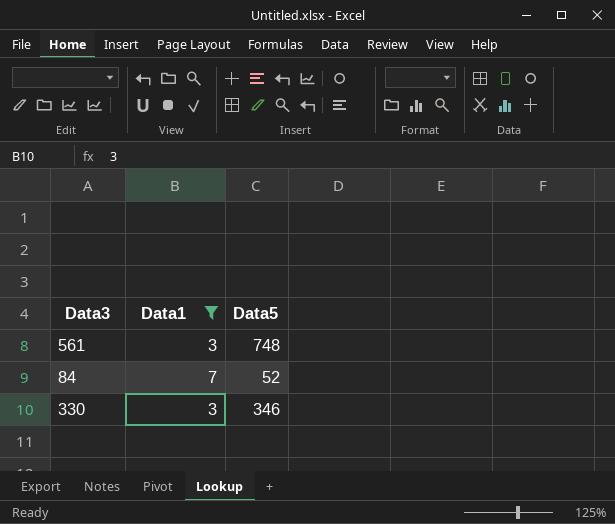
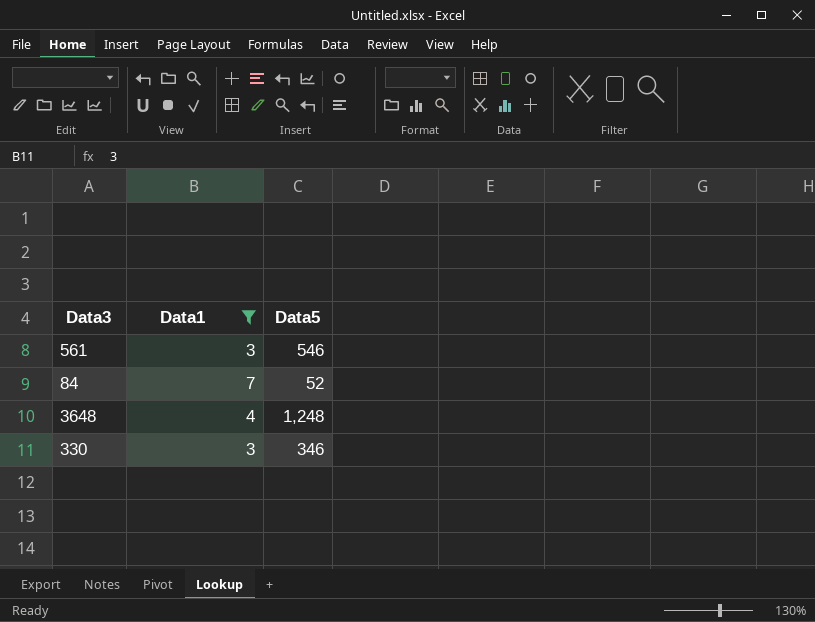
561 | Data5: 748 -> 546
row 3648: none -> 4 | 1,248

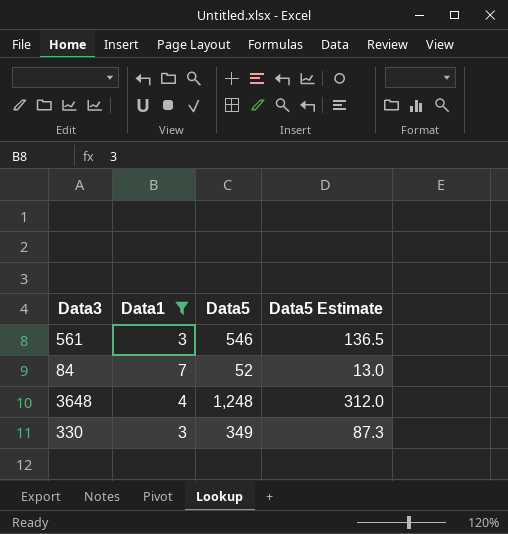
column Data5 Estimate | formula: none -> [Data5] * 0.25
330 | Data5: 346 -> 349

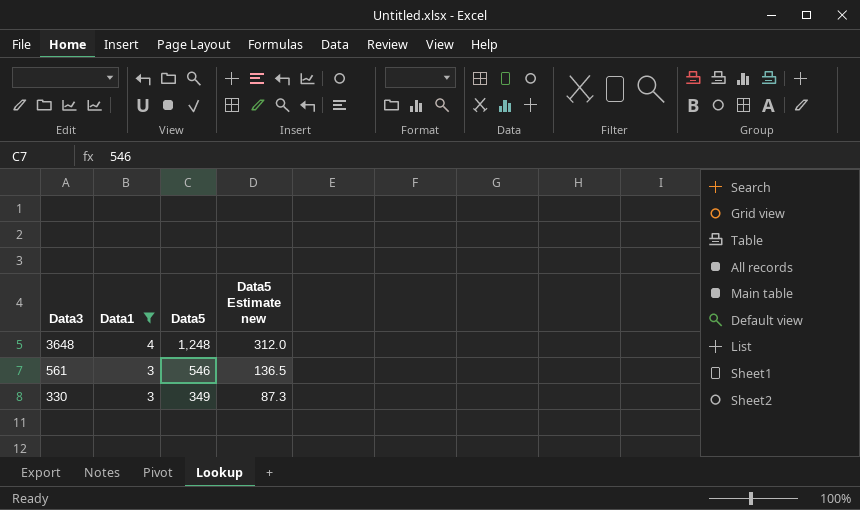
row order: none -> Data3 descending
column name: Data5 Estimate -> Data5 Estimate new
row 84: 7 | 52 | 13.0 -> none

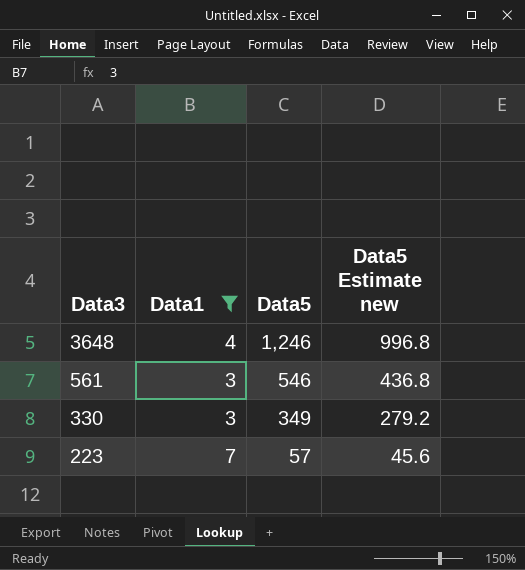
column Data5 Estimate new | formula: [Data5] * 0.25 -> [Data5] * 0.8
3648 | Data5: 1,248 -> 1,246
row 223: none -> 7 | 57 | 45.6

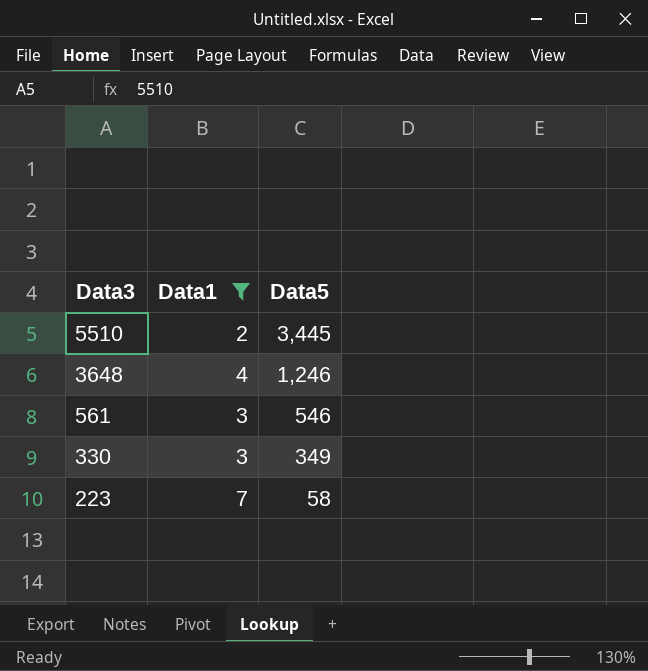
column Data5 Estimate new | formula: [Data5] * 0.8 -> none
row 5510: none -> 2 | 3,445
223 | Data5: 57 -> 58

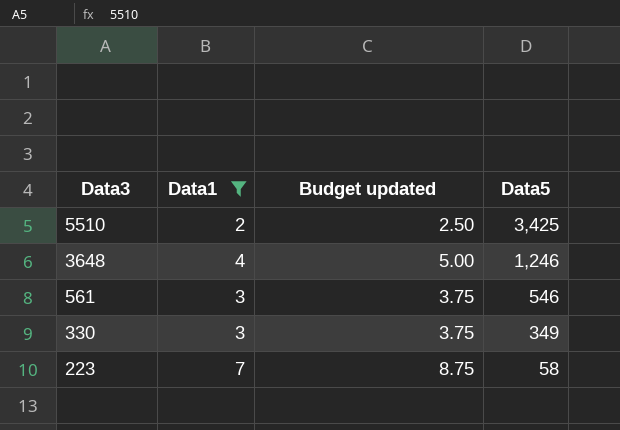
column Budget updated | formula: none -> [Data1] * 1.25
5510 | Data5: 3,445 -> 3,425

